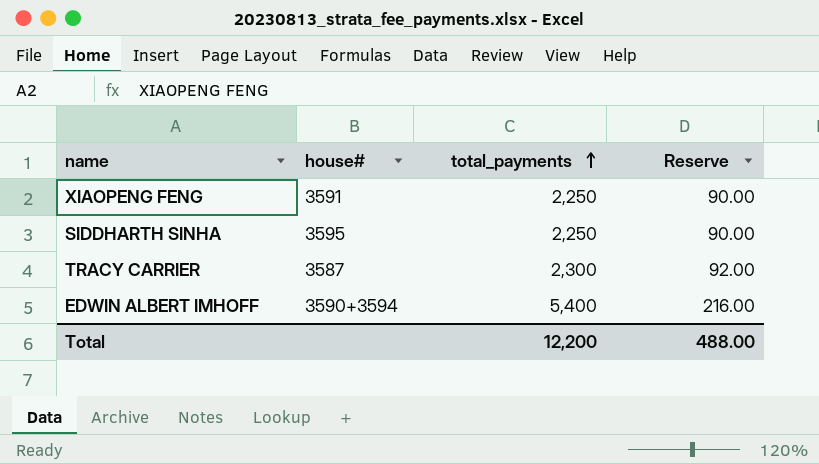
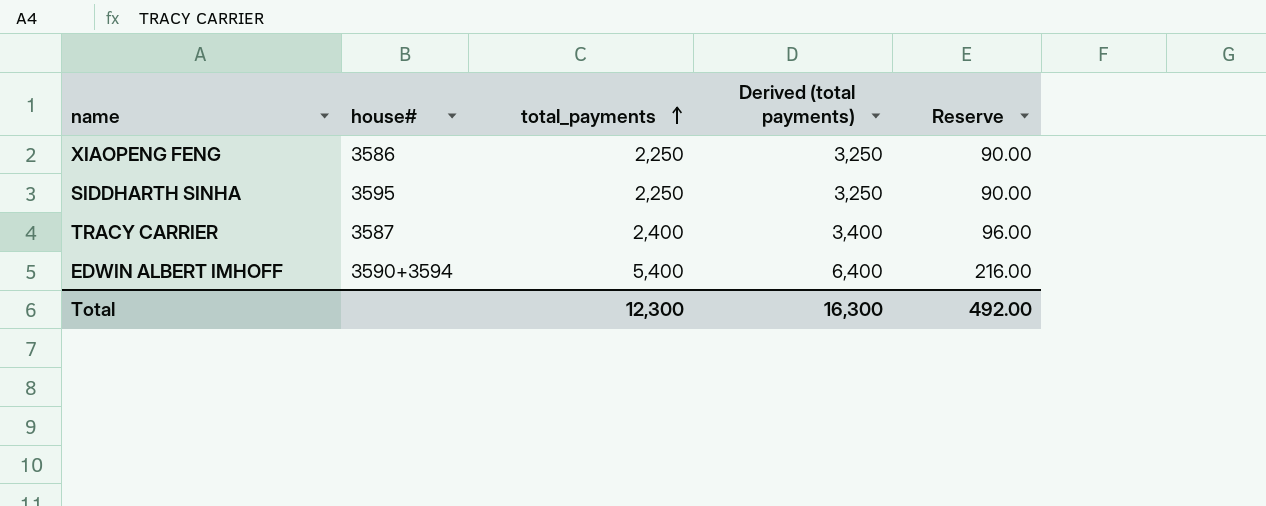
column Derived (total payments) | formula: none -> [total_payments] + 1000
XIAOPENG FENG | house#: 3591 -> 3586
TRACY CARRIER | total_payments: 2,300 -> 2,400
TRACY CARRIER | Reserve: 92.00 -> 96.00
Total | total_payments: 12,200 -> 12,300
Total | Reserve: 488.00 -> 492.00

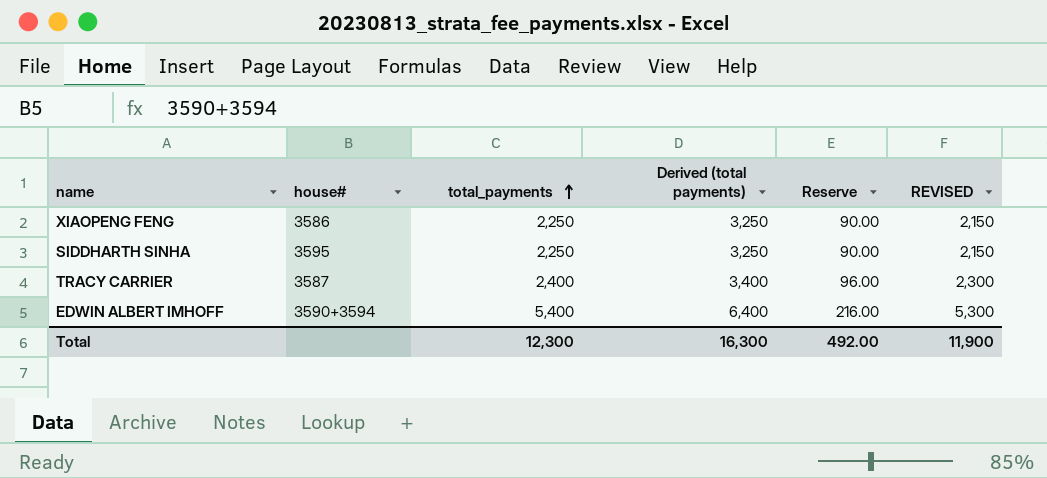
column REVISED | formula: none -> [total_payments] - 100

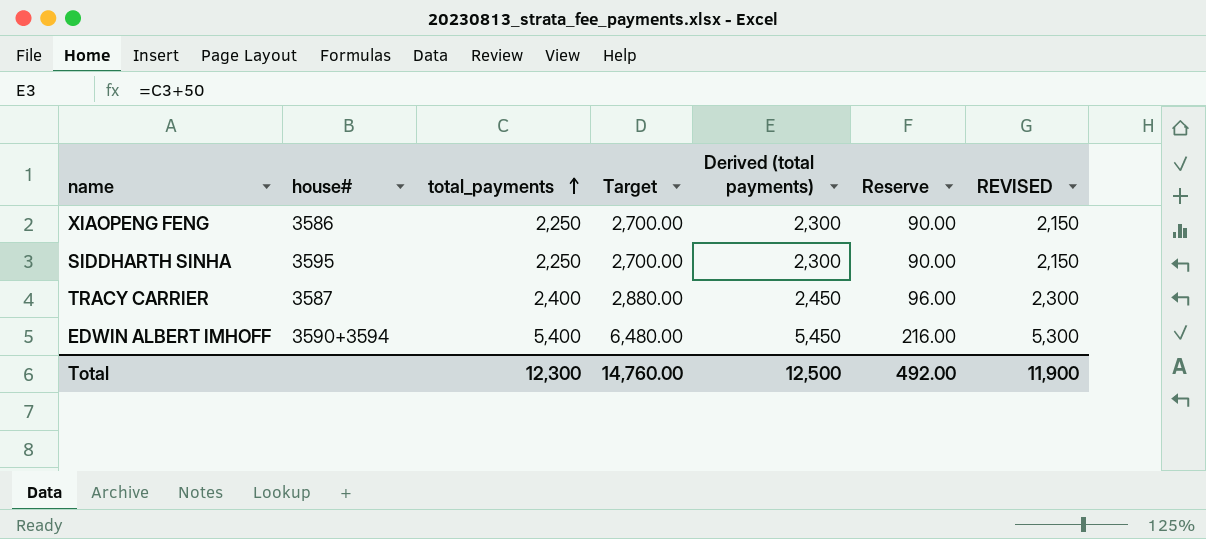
column Target | formula: none -> [total_payments] * 1.2
column Derived (total payments) | formula: [total_payments] + 1000 -> [total_payments] + 50
Total | Derived (total payments): 16,300 -> 12,500

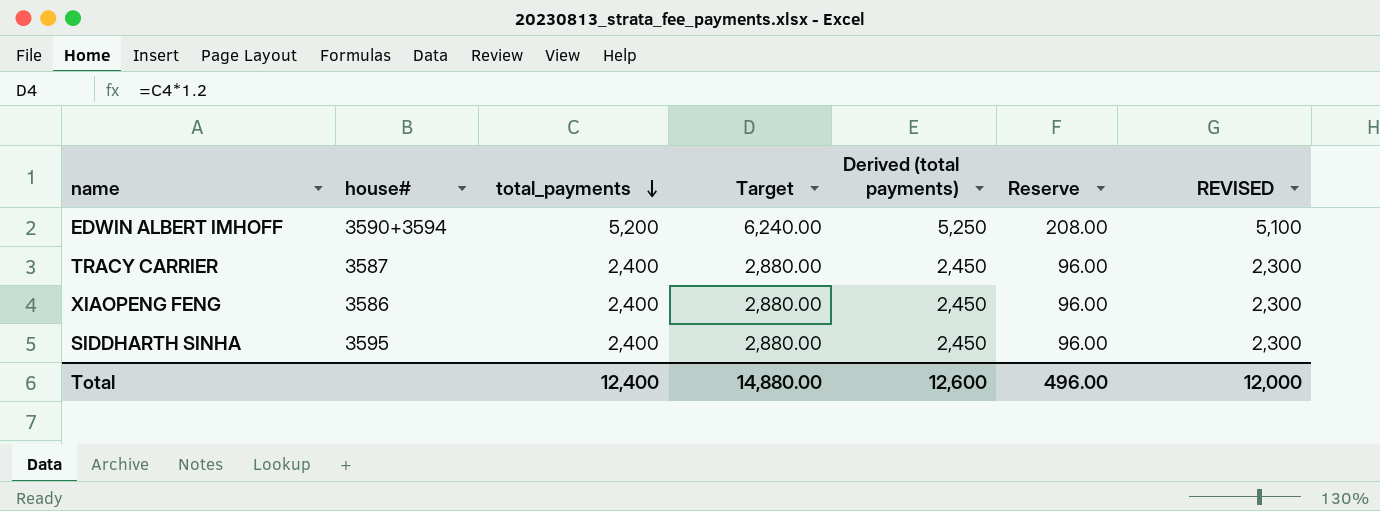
row order: total_payments ascending -> total_payments descending
EDWIN ALBERT IMHOFF | total_payments: 5,400 -> 5,200
EDWIN ALBERT IMHOFF | Target: 6,480.00 -> 6,240.00
EDWIN ALBERT IMHOFF | Derived (total payments): 5,450 -> 5,250
EDWIN ALBERT IMHOFF | Reserve: 216.00 -> 208.00
EDWIN ALBERT IMHOFF | REVISED: 5,300 -> 5,100
XIAOPENG FENG | total_payments: 2,250 -> 2,400
XIAOPENG FENG | Target: 2,700.00 -> 2,880.00
XIAOPENG FENG | Derived (total payments): 2,300 -> 2,450
XIAOPENG FENG | Reserve: 90.00 -> 96.00
XIAOPENG FENG | REVISED: 2,150 -> 2,300
SIDDHARTH SINHA | total_payments: 2,250 -> 2,400
SIDDHARTH SINHA | Target: 2,700.00 -> 2,880.00
SIDDHARTH SINHA | Derived (total payments): 2,300 -> 2,450
SIDDHARTH SINHA | Reserve: 90.00 -> 96.00
SIDDHARTH SINHA | REVISED: 2,150 -> 2,300
Total | total_payments: 12,300 -> 12,400
Total | Target: 14,760.00 -> 14,880.00
Total | Derived (total payments): 12,500 -> 12,600
Total | Reserve: 492.00 -> 496.00
Total | REVISED: 11,900 -> 12,000

